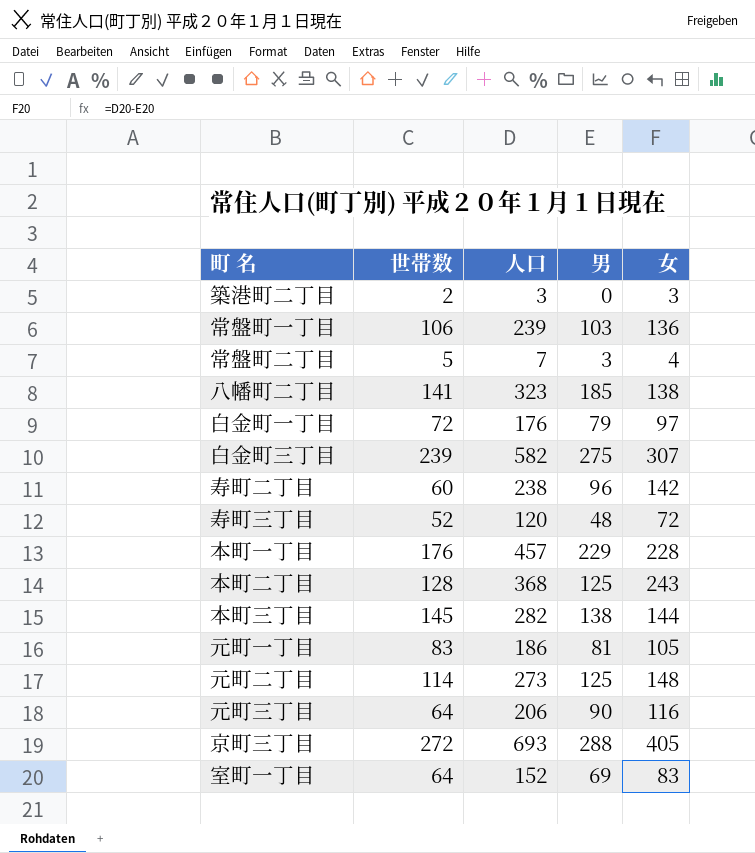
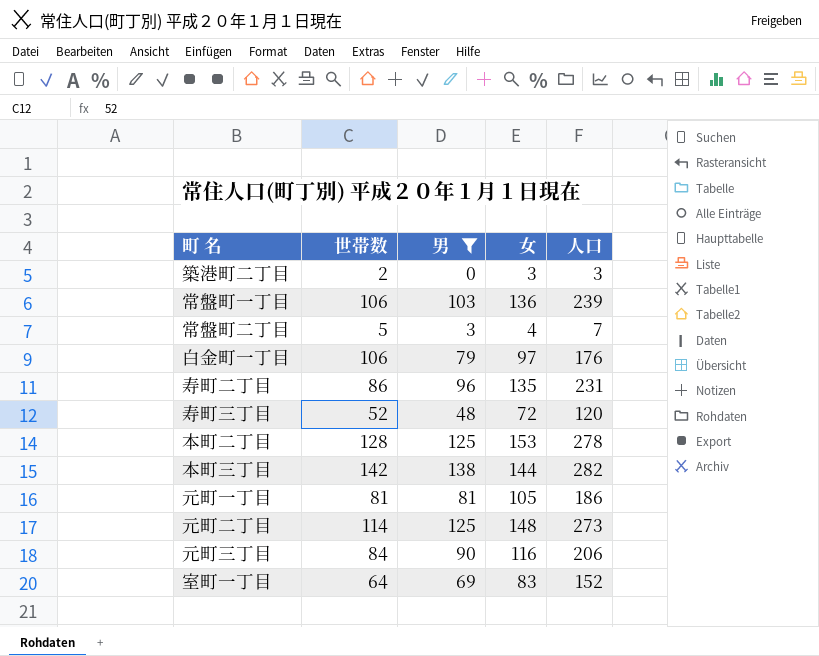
filter: none -> 男 <= 138
column 人口 | position: 3 -> 5
白金町一丁目 | 世帯数: 72 -> 106
寿町二丁目 | 世帯数: 60 -> 86
寿町二丁目 | 女: 142 -> 135
寿町二丁目 | 人口: 238 -> 231
本町二丁目 | 女: 243 -> 153
本町二丁目 | 人口: 368 -> 278
本町三丁目 | 世帯数: 145 -> 142
元町一丁目 | 世帯数: 83 -> 81
元町三丁目 | 世帯数: 64 -> 84

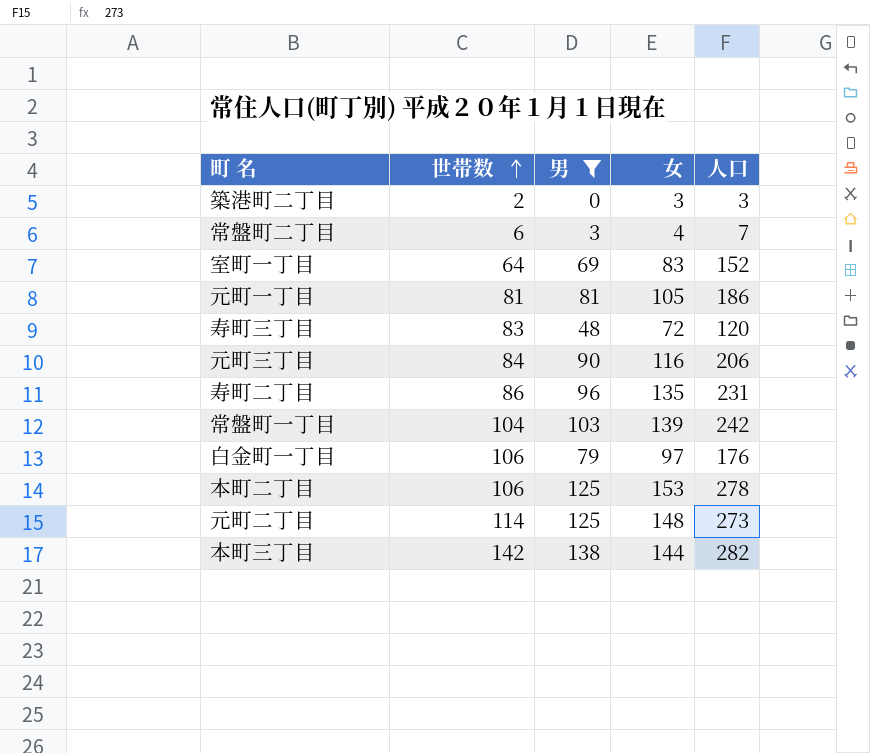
row order: none -> 世帯数 ascending
常盤町二丁目 | 世帯数: 5 -> 6
寿町三丁目 | 世帯数: 52 -> 83
常盤町一丁目 | 世帯数: 106 -> 104
常盤町一丁目 | 女: 136 -> 139
常盤町一丁目 | 人口: 239 -> 242
本町二丁目 | 世帯数: 128 -> 106

